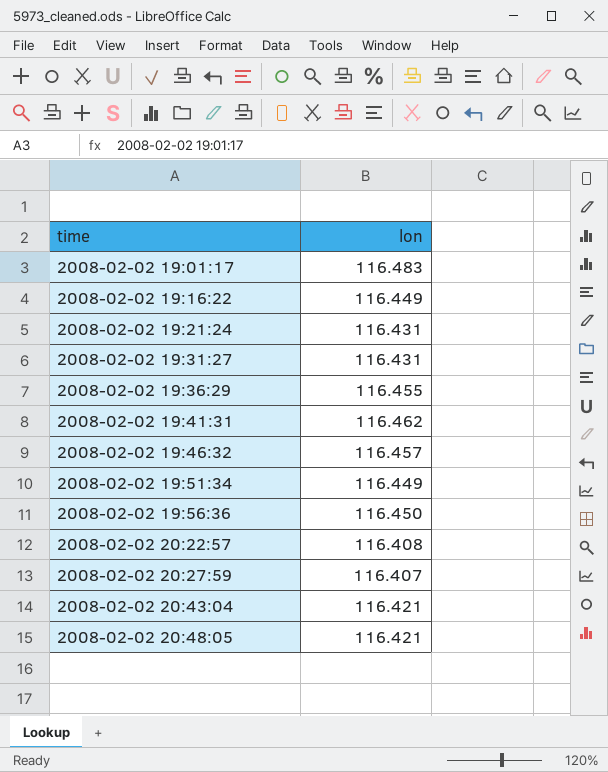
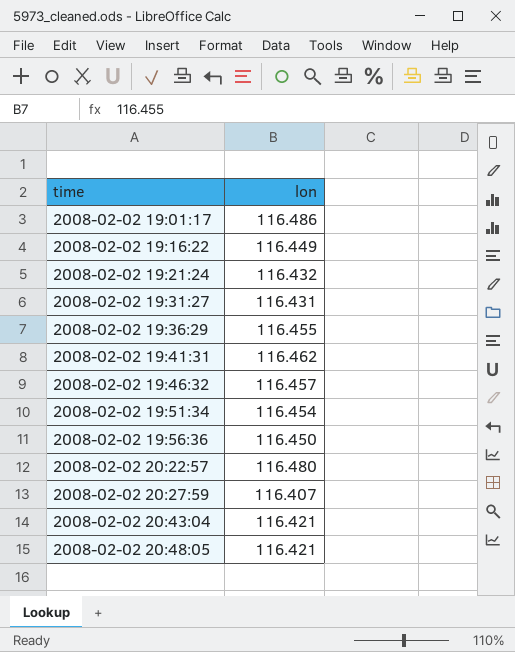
2008-02-02 19:01:17 | lon: 116.483 -> 116.486
2008-02-02 19:21:24 | lon: 116.431 -> 116.432
2008-02-02 19:51:34 | lon: 116.449 -> 116.454
2008-02-02 20:22:57 | lon: 116.408 -> 116.480

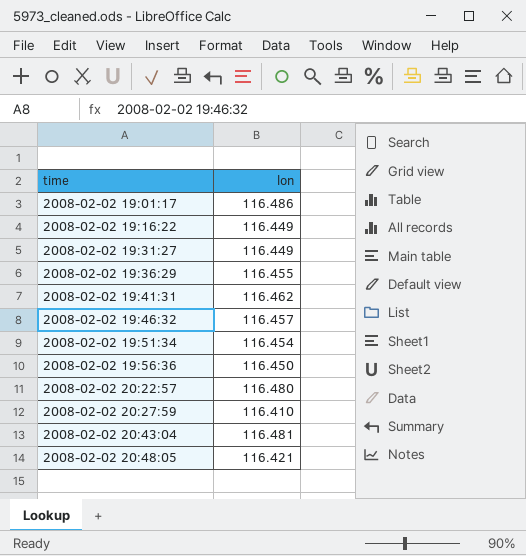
row 2008-02-02 19:21:24: 116.432 -> none
2008-02-02 19:31:27 | lon: 116.431 -> 116.449
2008-02-02 20:27:59 | lon: 116.407 -> 116.410
2008-02-02 20:43:04 | lon: 116.421 -> 116.481

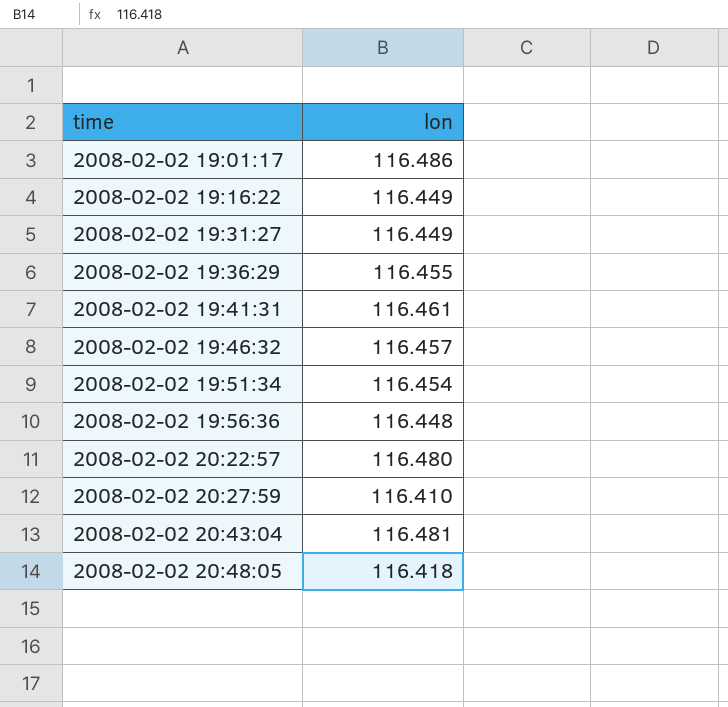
2008-02-02 19:41:31 | lon: 116.462 -> 116.461
2008-02-02 19:56:36 | lon: 116.450 -> 116.448
2008-02-02 20:48:05 | lon: 116.421 -> 116.418

